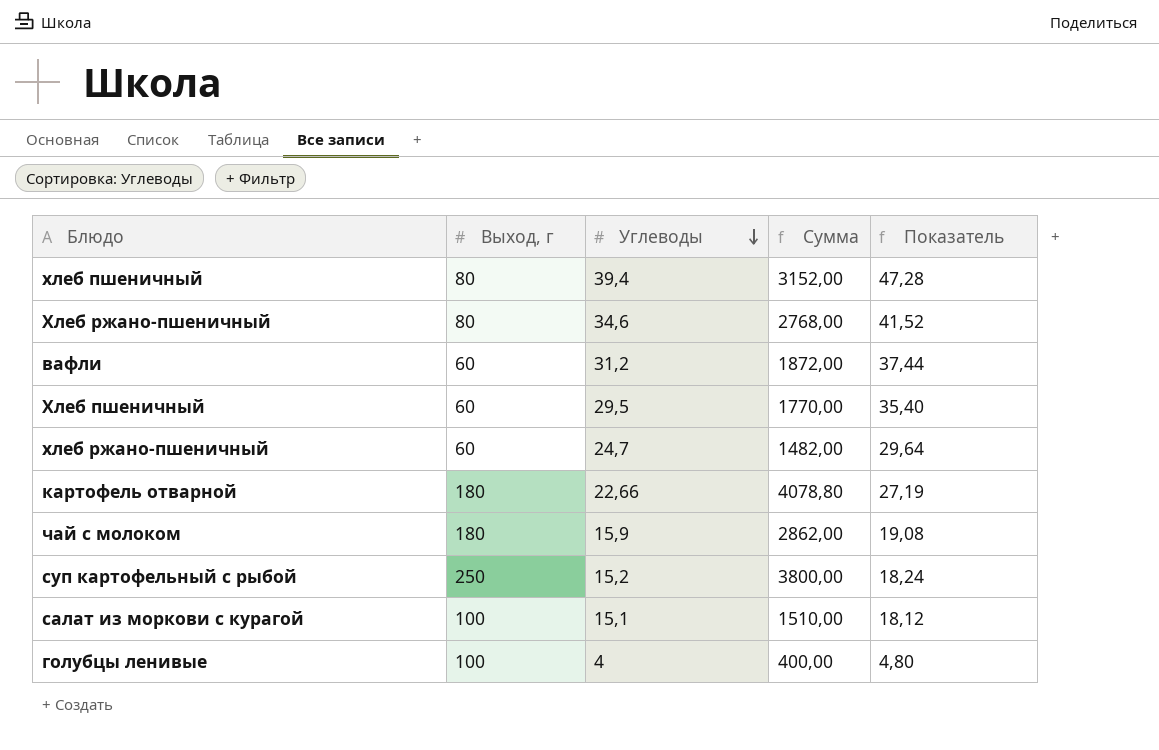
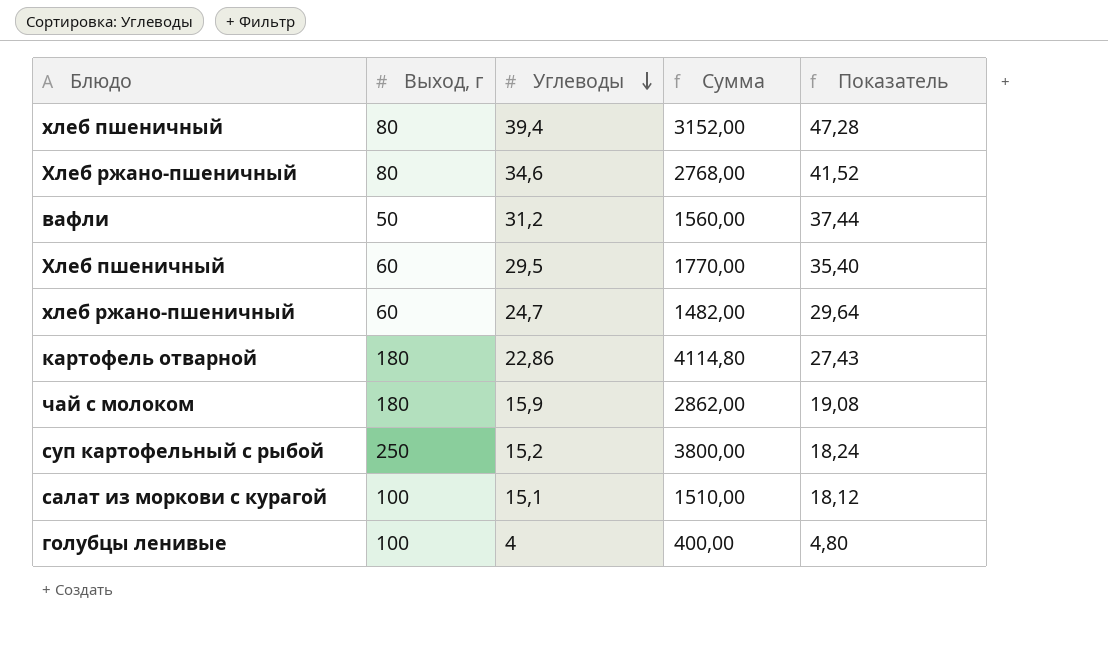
вафли | Выход, г: 60 -> 50
вафли | Сумма: 1872,00 -> 1560,00
картофель отварной | Углеводы: 22,66 -> 22,86
картофель отварной | Сумма: 4078,80 -> 4114,80
картофель отварной | Показатель: 27,19 -> 27,43

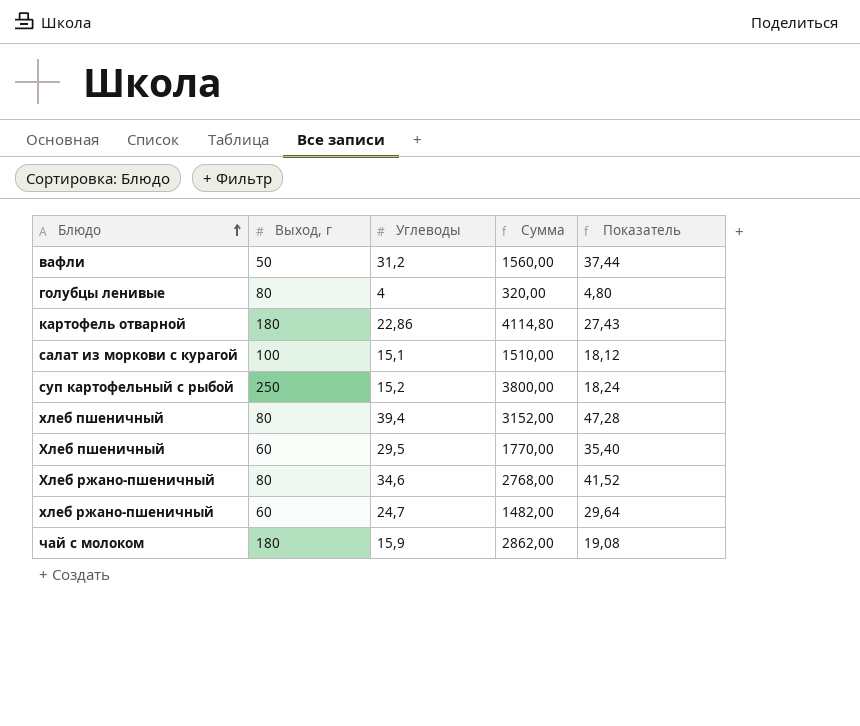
row order: Углеводы descending -> Блюдо ascending
голубцы ленивые | Выход, г: 100 -> 80
голубцы ленивые | Сумма: 400,00 -> 320,00

